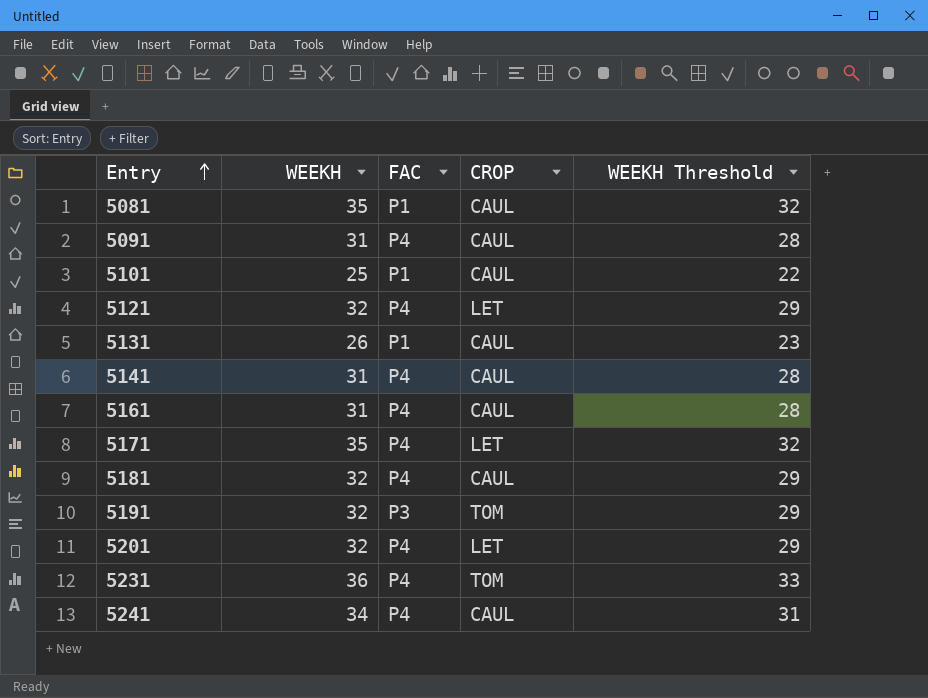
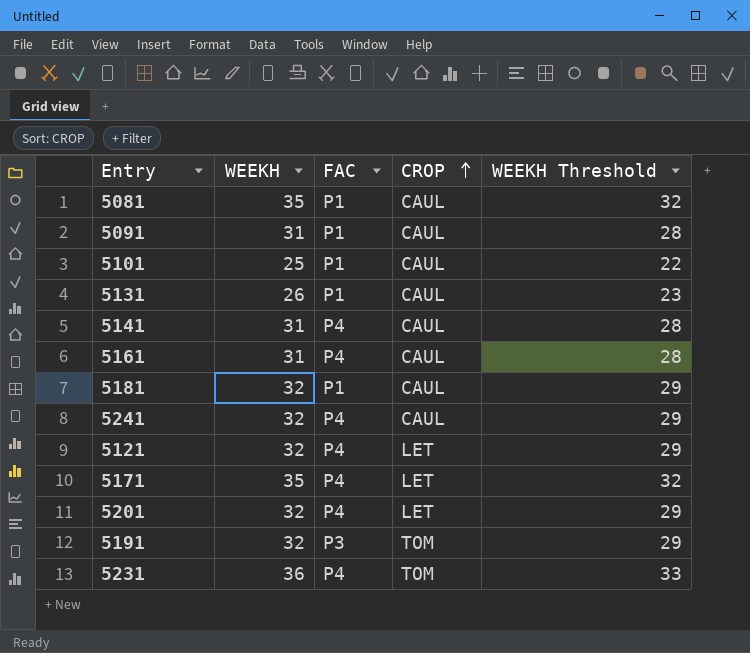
row order: Entry ascending -> CROP ascending
5091 | FAC: P4 -> P1
5181 | FAC: P4 -> P1
5241 | WEEKH: 34 -> 32
5241 | WEEKH Threshold: 31 -> 29

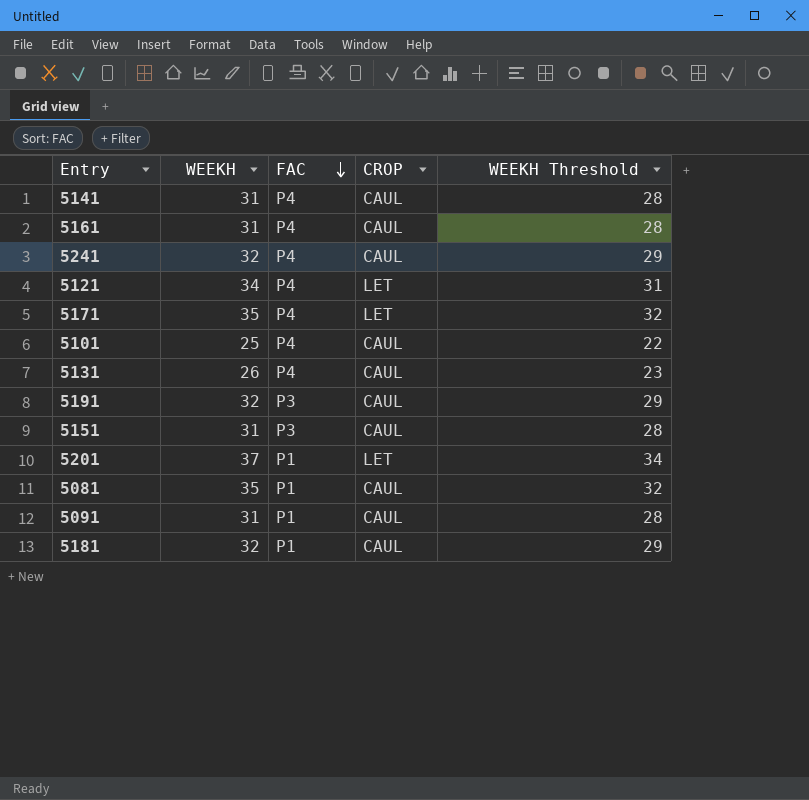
row order: CROP ascending -> FAC descending
row 5231: 36 | P4 | TOM | 33 -> none
5121 | WEEKH: 32 -> 34
5121 | WEEKH Threshold: 29 -> 31
5101 | FAC: P1 -> P4
5131 | FAC: P1 -> P4
5191 | CROP: TOM -> CAUL
row 5151: none -> 31 | P3 | CAUL | 28
5201 | WEEKH: 32 -> 37
5201 | FAC: P4 -> P1
5201 | WEEKH Threshold: 29 -> 34

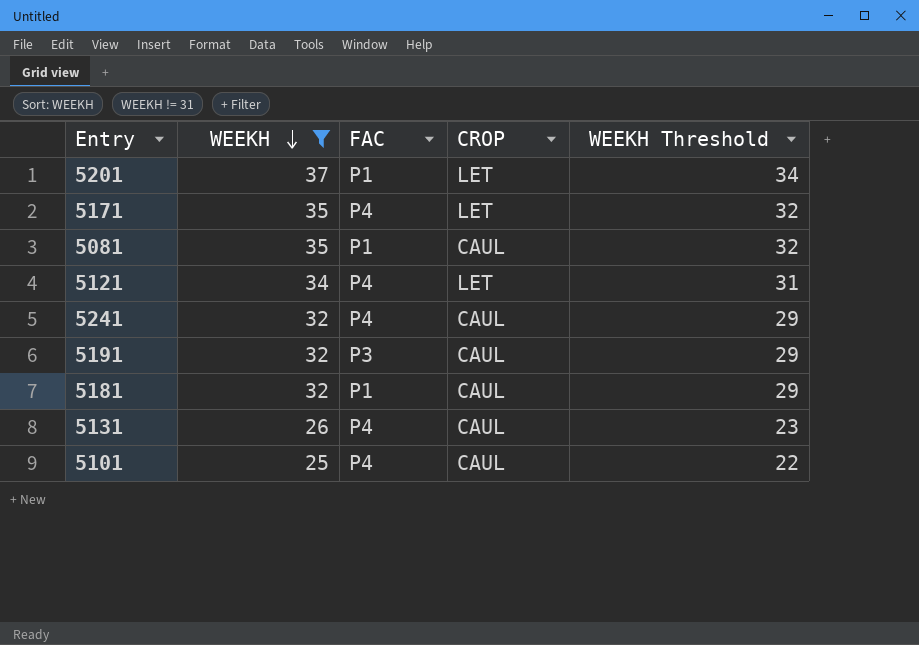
filter: none -> WEEKH != 31
row order: FAC descending -> WEEKH descending

